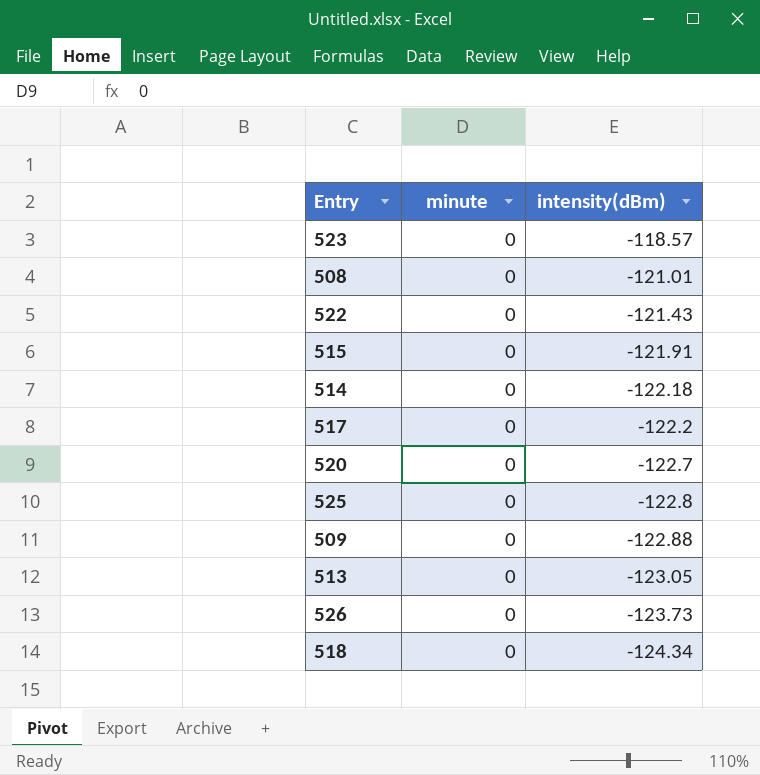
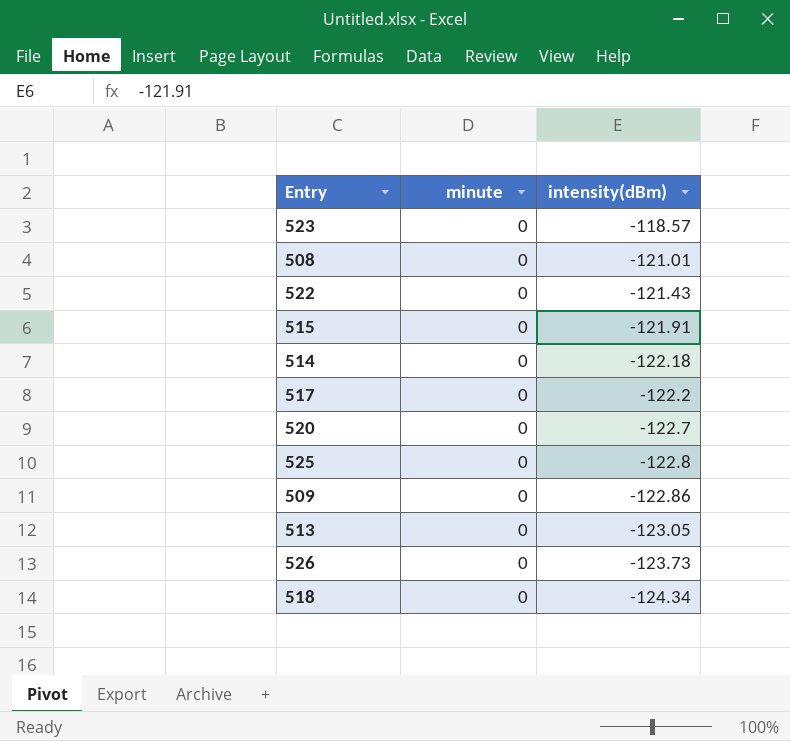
509 | intensity(dBm): -122.88 -> -122.86

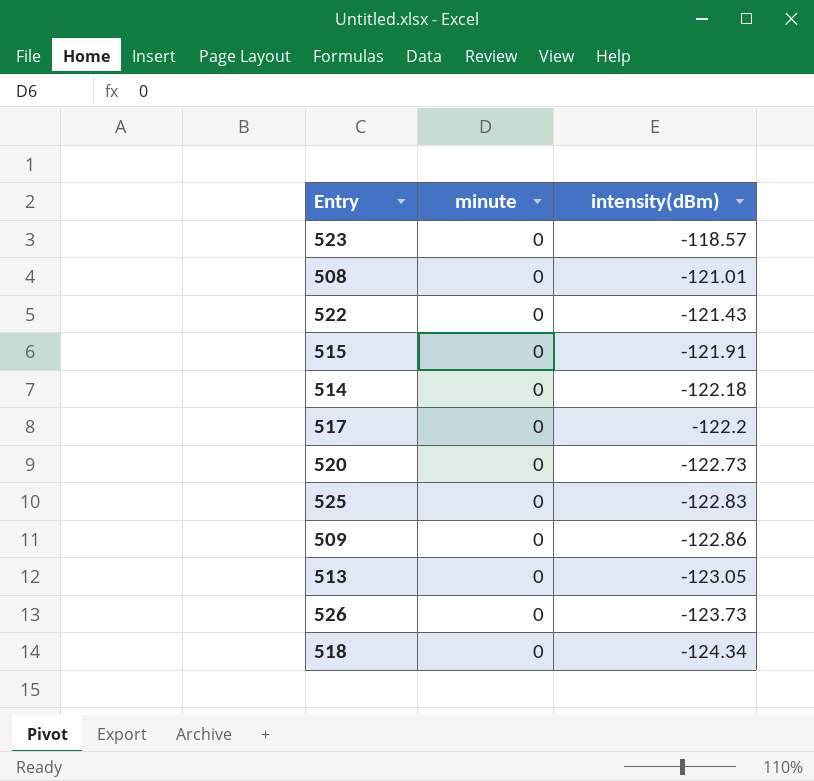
520 | intensity(dBm): -122.7 -> -122.73
525 | intensity(dBm): -122.8 -> -122.83

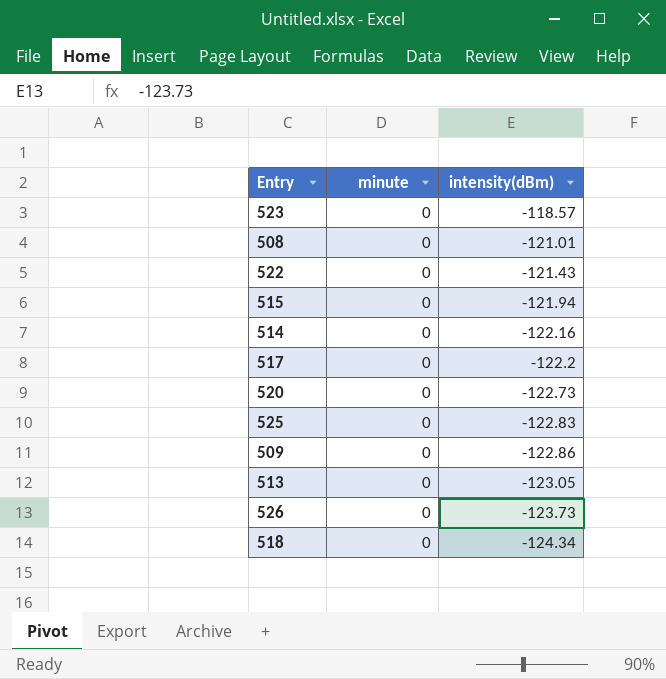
515 | intensity(dBm): -121.91 -> -121.94
514 | intensity(dBm): -122.18 -> -122.16

